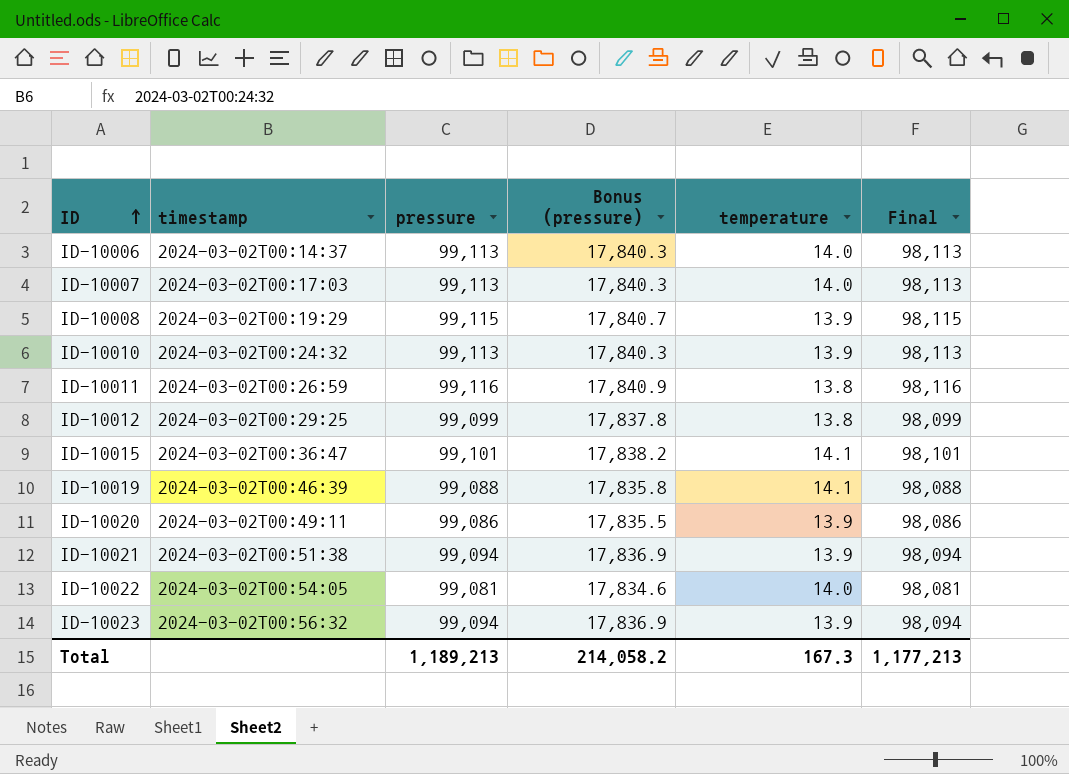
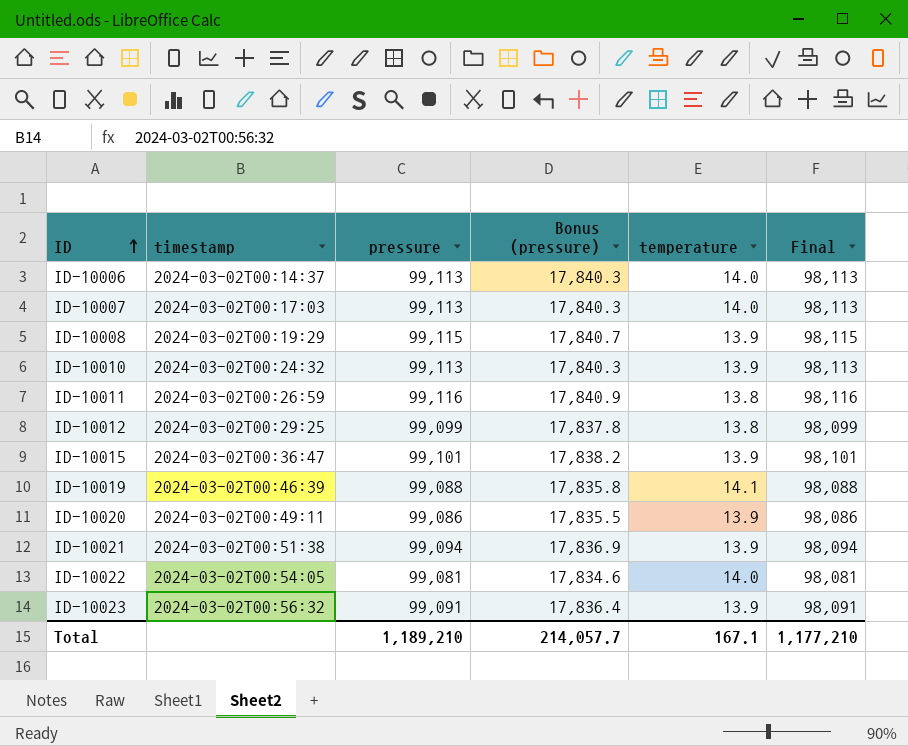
ID-10015 | temperature: 14.1 -> 13.9
ID-10023 | pressure: 99,094 -> 99,091
ID-10023 | Bonus (pressure): 17,836.9 -> 17,836.4
ID-10023 | Final: 98,094 -> 98,091
Total | pressure: 1,189,213 -> 1,189,210
Total | Bonus (pressure): 214,058.2 -> 214,057.7
Total | temperature: 167.3 -> 167.1
Total | Final: 1,177,213 -> 1,177,210

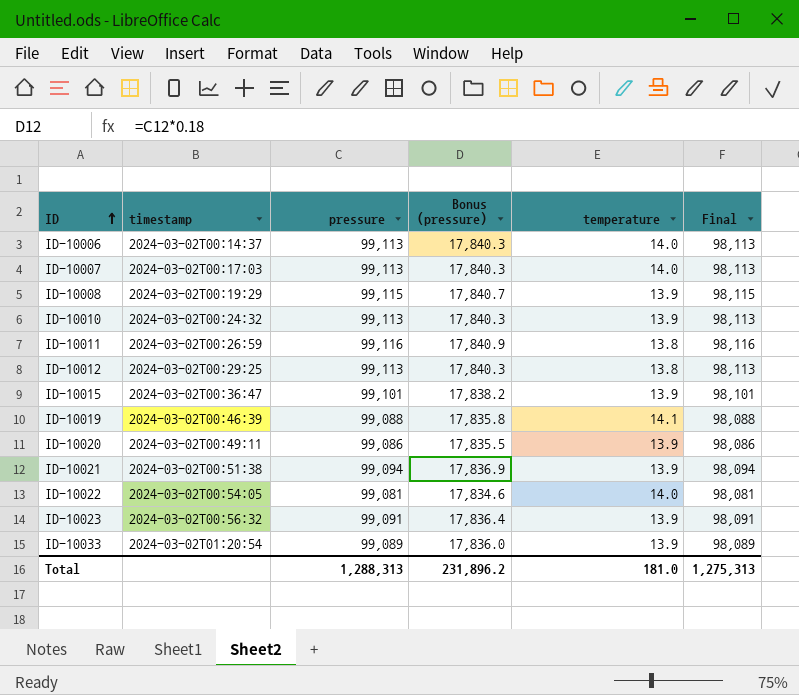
ID-10012 | pressure: 99,099 -> 99,113
ID-10012 | Bonus (pressure): 17,837.8 -> 17,840.3
ID-10012 | Final: 98,099 -> 98,113
row ID-10033: none -> 2024-03-02T01:20:54 | 99,089 | 17,836.0 | 13.9 | 98,089
Total | pressure: 1,189,210 -> 1,288,313
Total | Bonus (pressure): 214,057.7 -> 231,896.2
Total | temperature: 167.1 -> 181.0
Total | Final: 1,177,210 -> 1,275,313

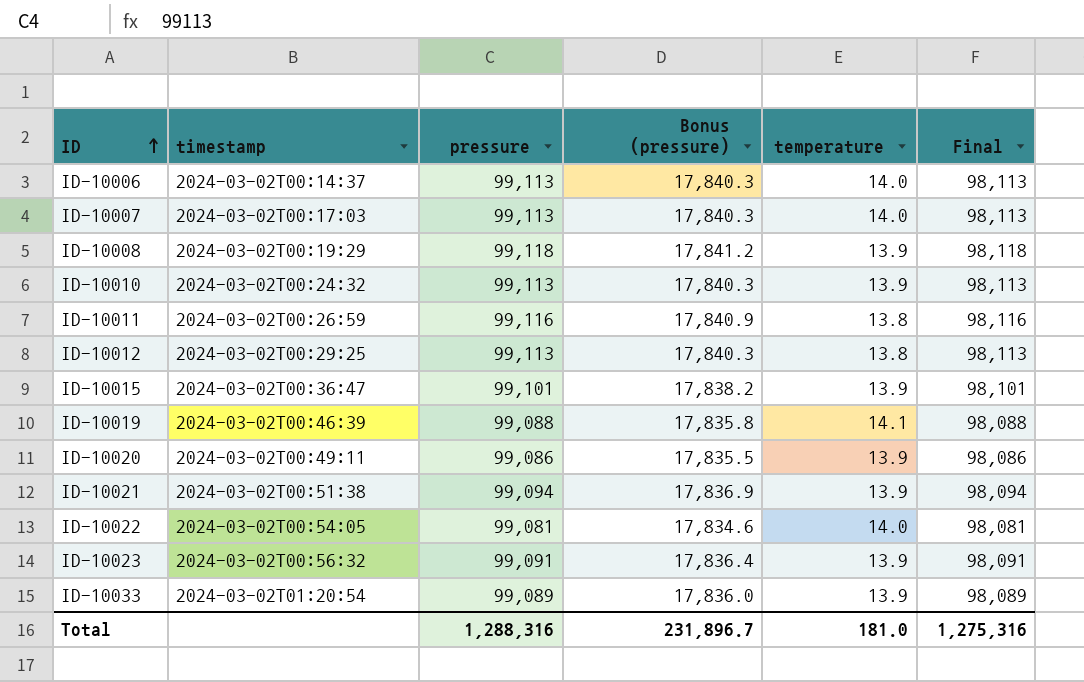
ID-10008 | pressure: 99,115 -> 99,118
ID-10008 | Bonus (pressure): 17,840.7 -> 17,841.2
ID-10008 | Final: 98,115 -> 98,118
Total | pressure: 1,288,313 -> 1,288,316
Total | Bonus (pressure): 231,896.2 -> 231,896.7
Total | Final: 1,275,313 -> 1,275,316

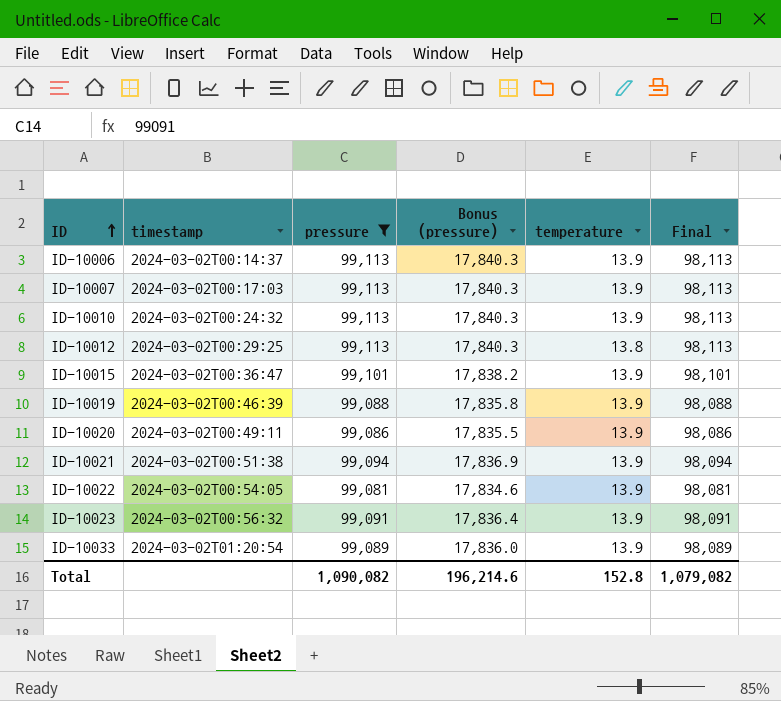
filter: none -> pressure <= 99,113
ID-10006 | temperature: 14.0 -> 13.9
ID-10007 | temperature: 14.0 -> 13.9
ID-10019 | temperature: 14.1 -> 13.9
ID-10022 | temperature: 14.0 -> 13.9
Total | pressure: 1,288,316 -> 1,090,082
Total | Bonus (pressure): 231,896.7 -> 196,214.6
Total | temperature: 181.0 -> 152.8
Total | Final: 1,275,316 -> 1,079,082

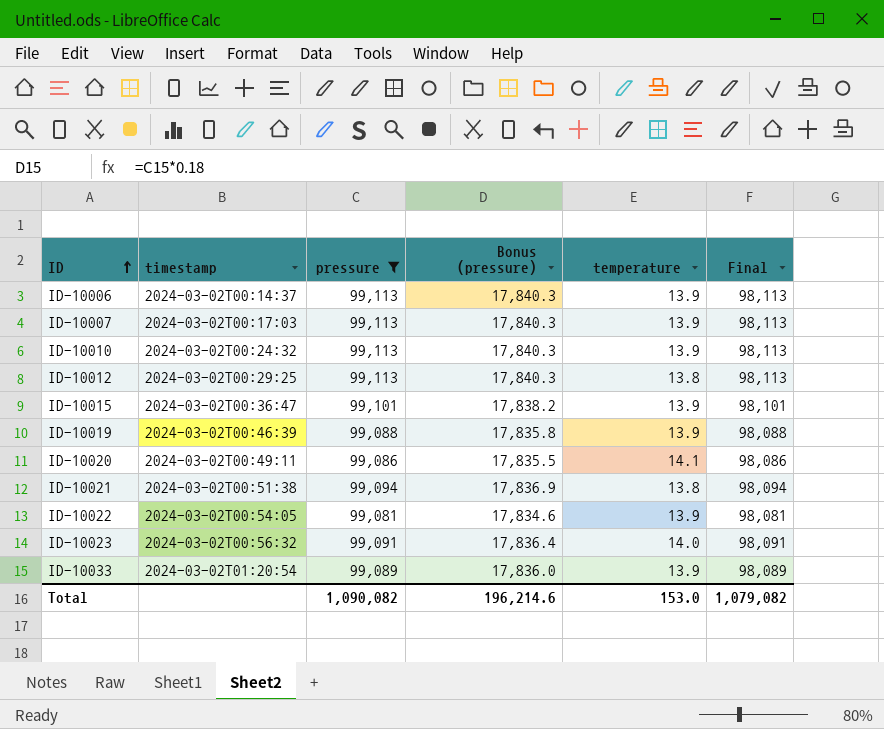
ID-10020 | temperature: 13.9 -> 14.1
ID-10021 | temperature: 13.9 -> 13.8
ID-10023 | temperature: 13.9 -> 14.0
Total | temperature: 152.8 -> 153.0

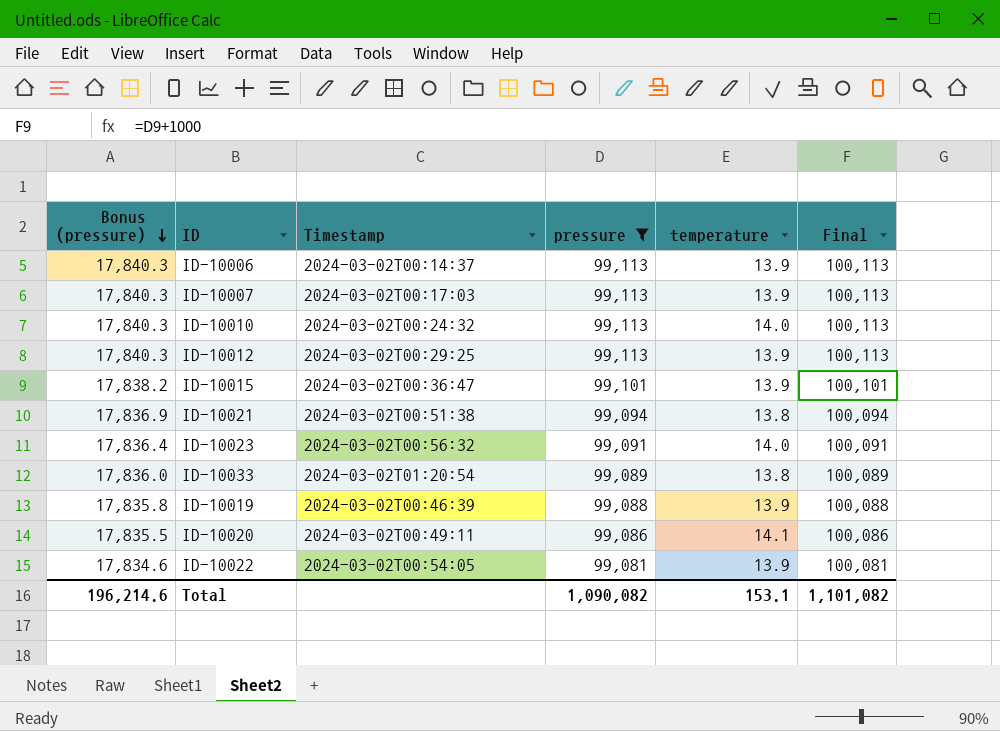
row order: ID ascending -> Bonus (pressure) descending
column Bonus (pressure) | position: 4 -> 1
column name: timestamp -> Timestamp
column Final | formula: [pressure] - 1000 -> [pressure] + 1000
ID-10010 | temperature: 13.9 -> 14.0
ID-10012 | temperature: 13.8 -> 13.9
ID-10033 | temperature: 13.9 -> 13.8
Total | temperature: 153.0 -> 153.1
Total | Final: 1,079,082 -> 1,101,082

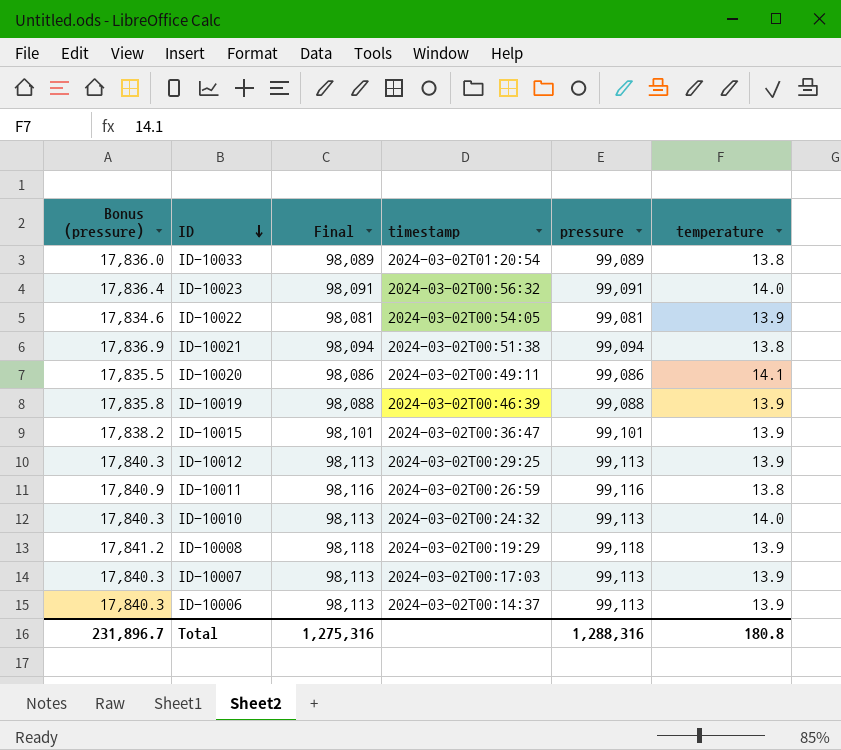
filter: pressure <= 99,113 -> none
row order: Bonus (pressure) descending -> ID descending
column Final | formula: [pressure] + 1000 -> [pressure] - 1000
column Final | position: 6 -> 3
column name: Timestamp -> timestamp
Total | Bonus (pressure): 196,214.6 -> 231,896.7
Total | Final: 1,101,082 -> 1,275,316
Total | pressure: 1,090,082 -> 1,288,316
Total | temperature: 153.1 -> 180.8

